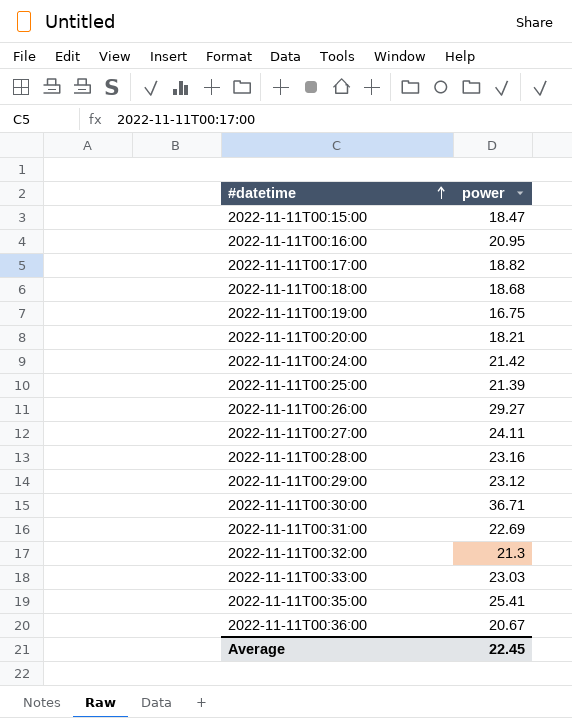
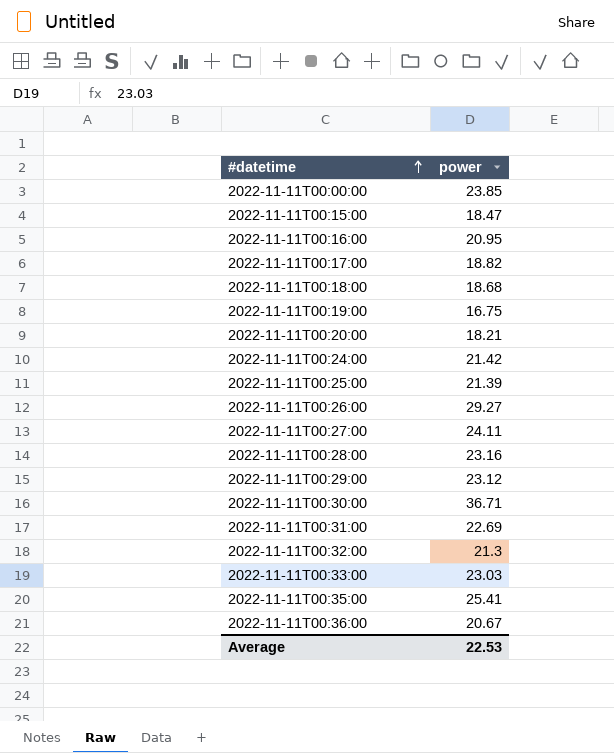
row 2022-11-11T00:00:00: none -> 23.85
Average | power: 22.45 -> 22.53

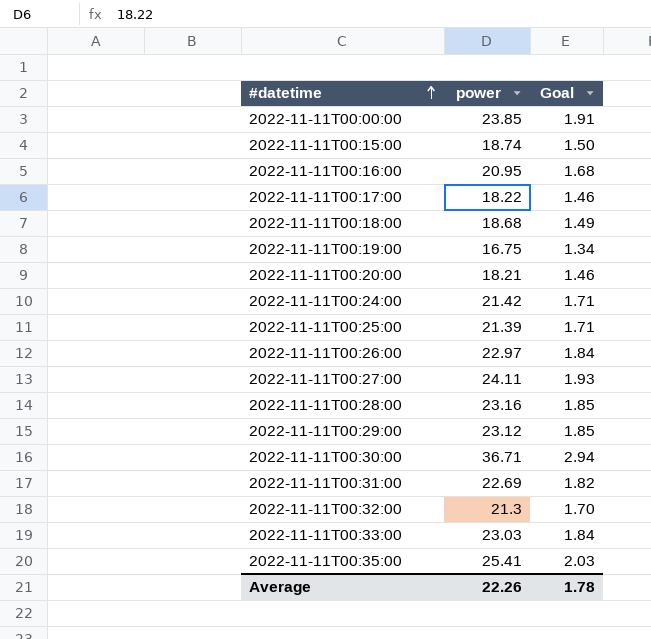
column Goal | formula: none -> [power] * 0.08
row 2022-11-11T00:36:00: 20.67 -> none
2022-11-11T00:15:00 | power: 18.47 -> 18.74
2022-11-11T00:17:00 | power: 18.82 -> 18.22
2022-11-11T00:26:00 | power: 29.27 -> 22.97
Average | power: 22.53 -> 22.26

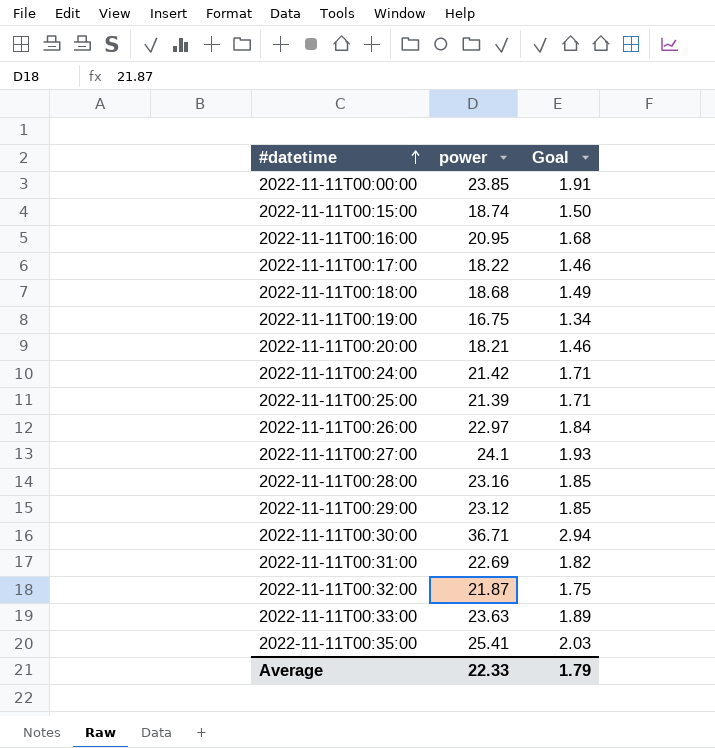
2022-11-11T00:27:00 | power: 24.11 -> 24.1
2022-11-11T00:32:00 | power: 21.3 -> 21.87
2022-11-11T00:32:00 | Goal: 1.70 -> 1.75
2022-11-11T00:33:00 | power: 23.03 -> 23.63
2022-11-11T00:33:00 | Goal: 1.84 -> 1.89
Average | power: 22.26 -> 22.33
Average | Goal: 1.78 -> 1.79

